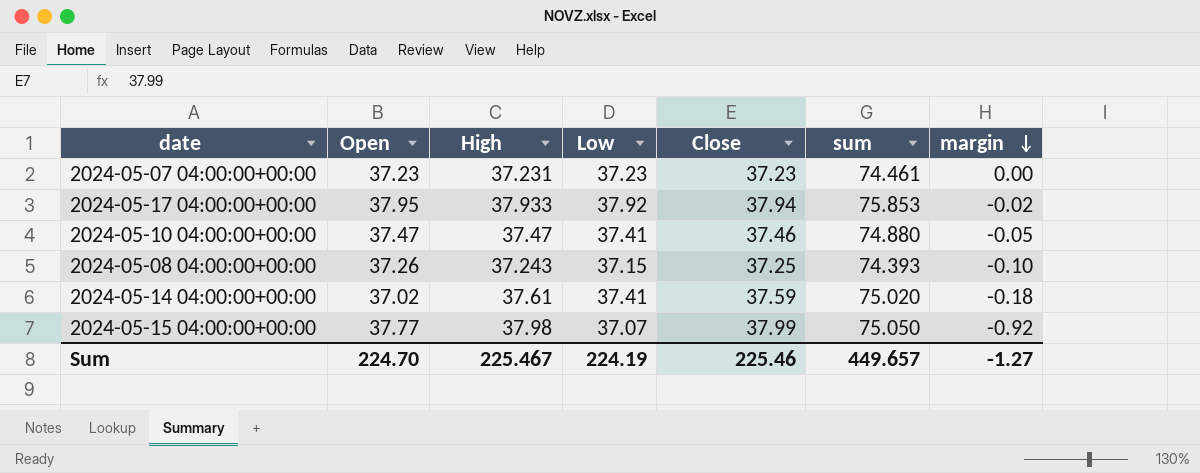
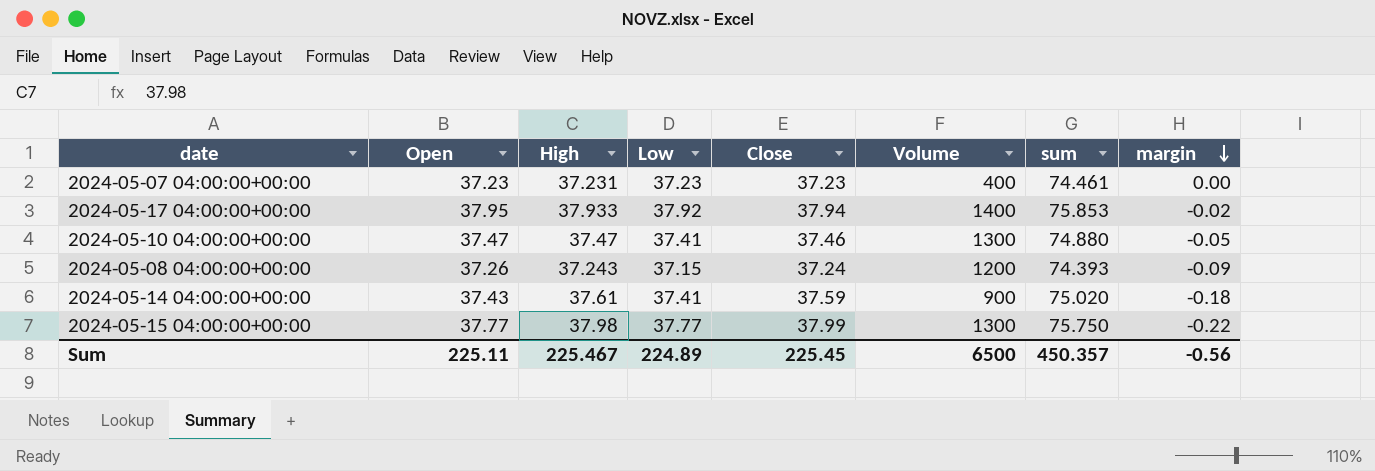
column Volume | position: none -> 6
2024-05-08 04:00:00+00:00 | Close: 37.25 -> 37.24
2024-05-08 04:00:00+00:00 | margin: -0.10 -> -0.09
2024-05-14 04:00:00+00:00 | Open: 37.02 -> 37.43
2024-05-15 04:00:00+00:00 | Low: 37.07 -> 37.77
2024-05-15 04:00:00+00:00 | sum: 75.050 -> 75.750
2024-05-15 04:00:00+00:00 | margin: -0.92 -> -0.22
Sum | Open: 224.70 -> 225.11
Sum | Low: 224.19 -> 224.89
Sum | Close: 225.46 -> 225.45
Sum | sum: 449.657 -> 450.357
Sum | margin: -1.27 -> -0.56

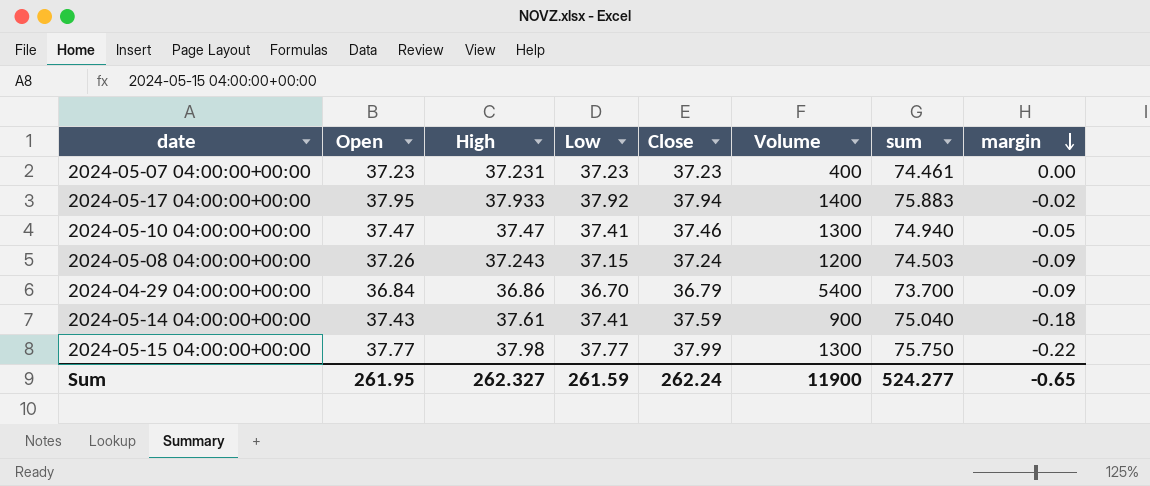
column sum | formula: [High] + [Low] -> [Open] + [High]
row 2024-04-29 04:00:00+00:00: none -> 36.84 | 36.86 | 36.70 | 36.79 | 5400 | 73.700 | -0.09
Sum | Open: 225.11 -> 261.95
Sum | High: 225.467 -> 262.327
Sum | Low: 224.89 -> 261.59
Sum | Close: 225.45 -> 262.24
Sum | Volume: 6500 -> 11900
Sum | sum: 450.357 -> 524.277
Sum | margin: -0.56 -> -0.65

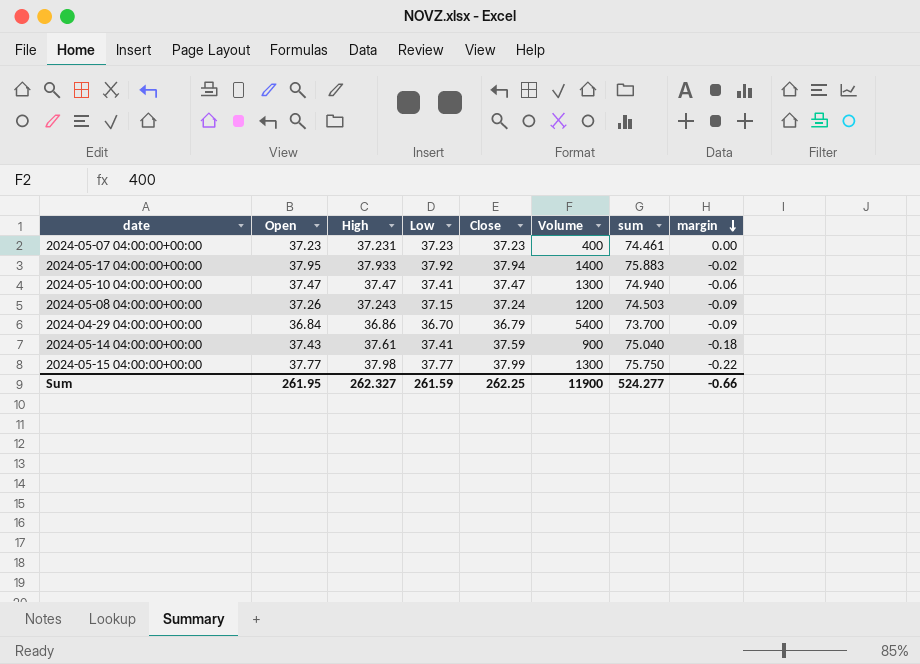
2024-05-10 04:00:00+00:00 | Close: 37.46 -> 37.47
2024-05-10 04:00:00+00:00 | margin: -0.05 -> -0.06
Sum | Close: 262.24 -> 262.25
Sum | margin: -0.65 -> -0.66

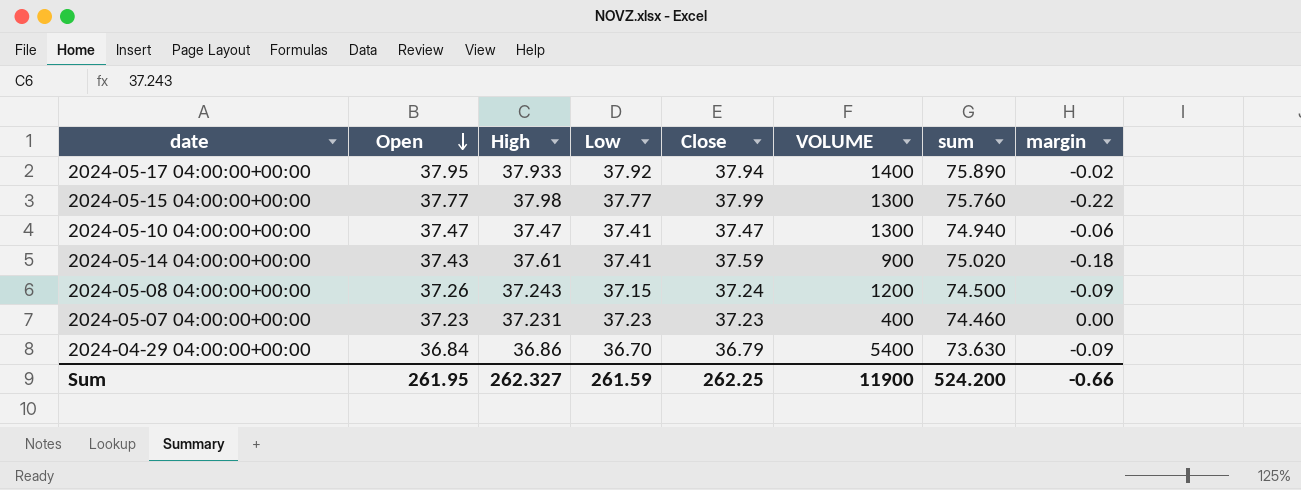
row order: margin descending -> Open descending
column name: Volume -> VOLUME
column sum | formula: [Open] + [High] -> [Open] + [Close]
Sum | sum: 524.277 -> 524.200

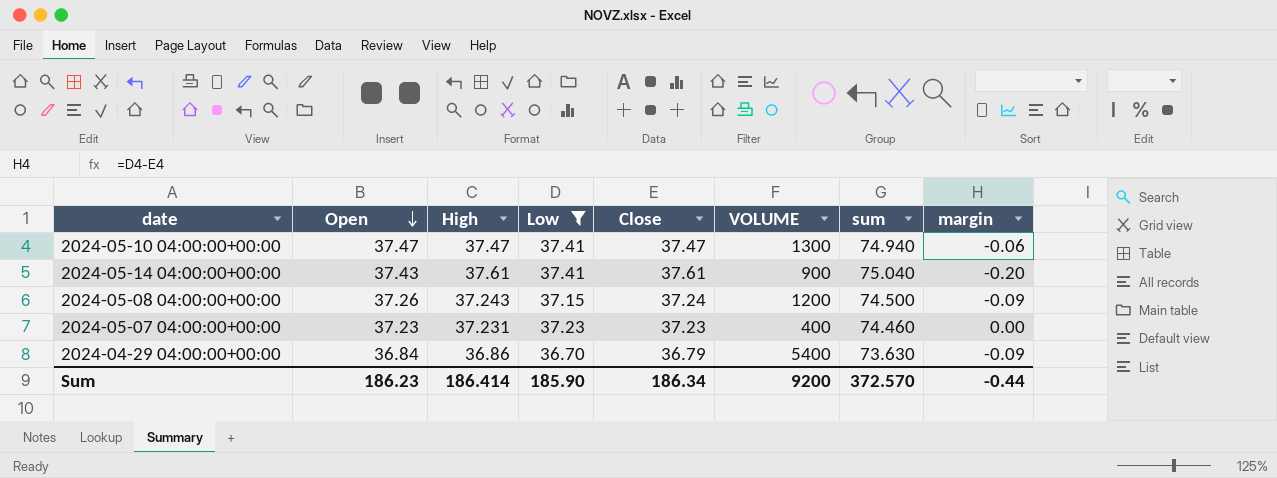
filter: none -> Low <= 37.41
2024-05-14 04:00:00+00:00 | Close: 37.59 -> 37.61
2024-05-14 04:00:00+00:00 | sum: 75.020 -> 75.040
2024-05-14 04:00:00+00:00 | margin: -0.18 -> -0.20
Sum | Open: 261.95 -> 186.23
Sum | High: 262.327 -> 186.414
Sum | Low: 261.59 -> 185.90
Sum | Close: 262.25 -> 186.34
Sum | VOLUME: 11900 -> 9200
Sum | sum: 524.200 -> 372.570
Sum | margin: -0.66 -> -0.44

